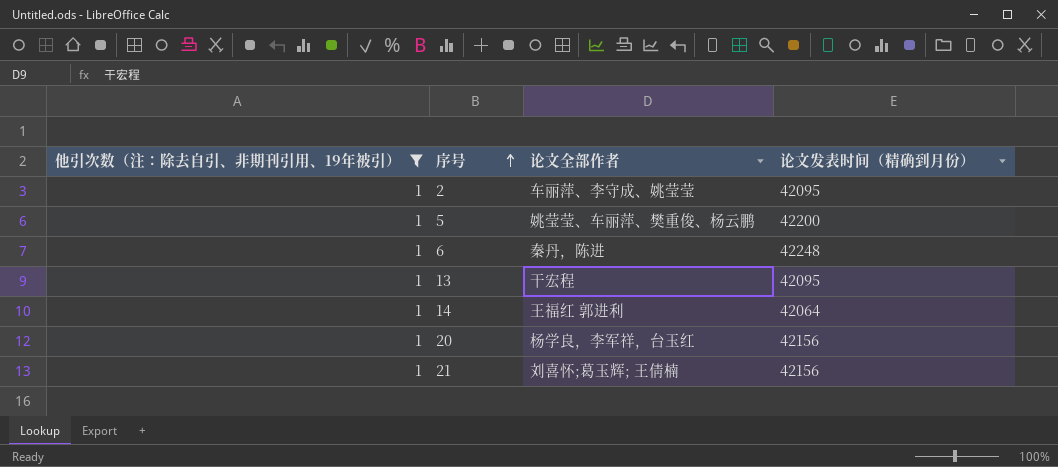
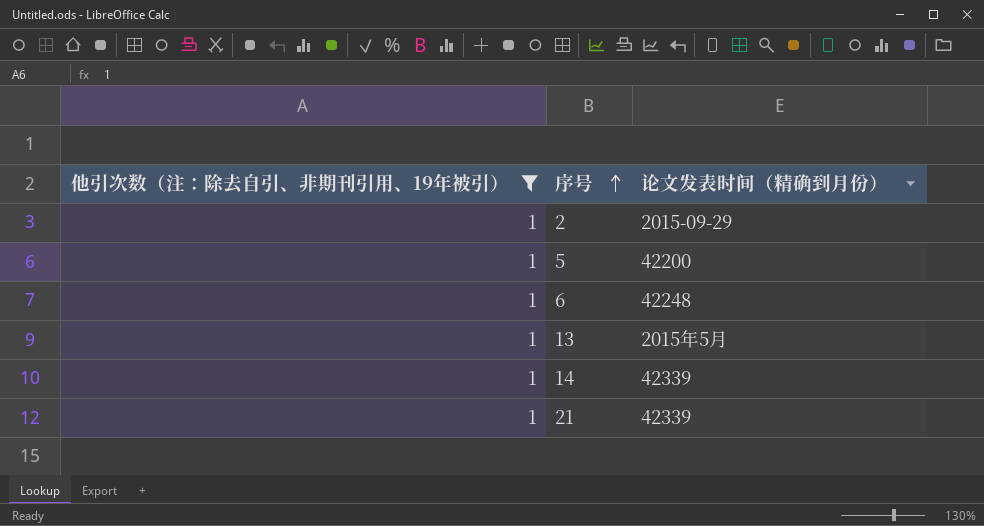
column 论文全部作者 | position: 3 -> none
row 20: 1 | 杨学良，李军祥，台玉红 | 42156 -> none
2 | 论文发表时间（精确到月份）: 42095 -> 2015-09-29
13 | 论文发表时间（精确到月份）: 42095 -> 2015年5月
14 | 论文发表时间（精确到月份）: 42064 -> 42339
21 | 论文发表时间（精确到月份）: 42156 -> 42339

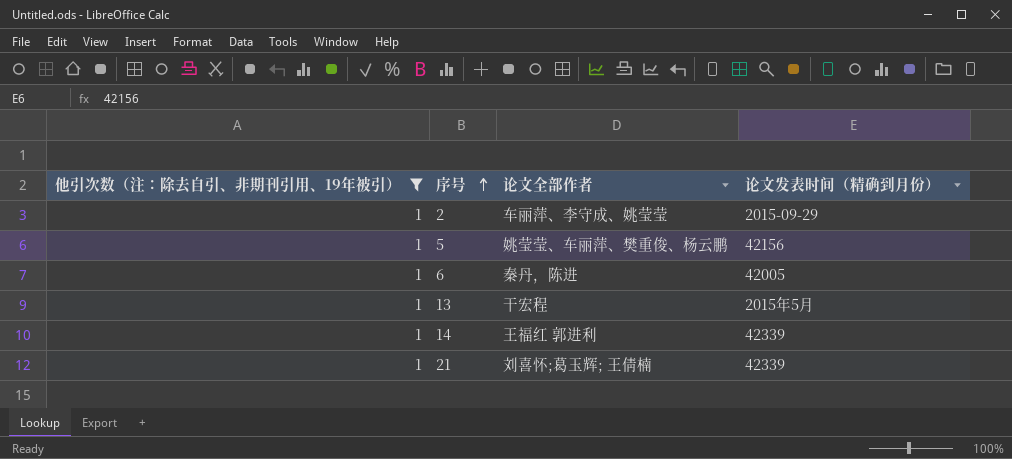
column 论文全部作者 | position: none -> 3
5 | 论文发表时间（精确到月份）: 42200 -> 42156
6 | 论文发表时间（精确到月份）: 42248 -> 42005

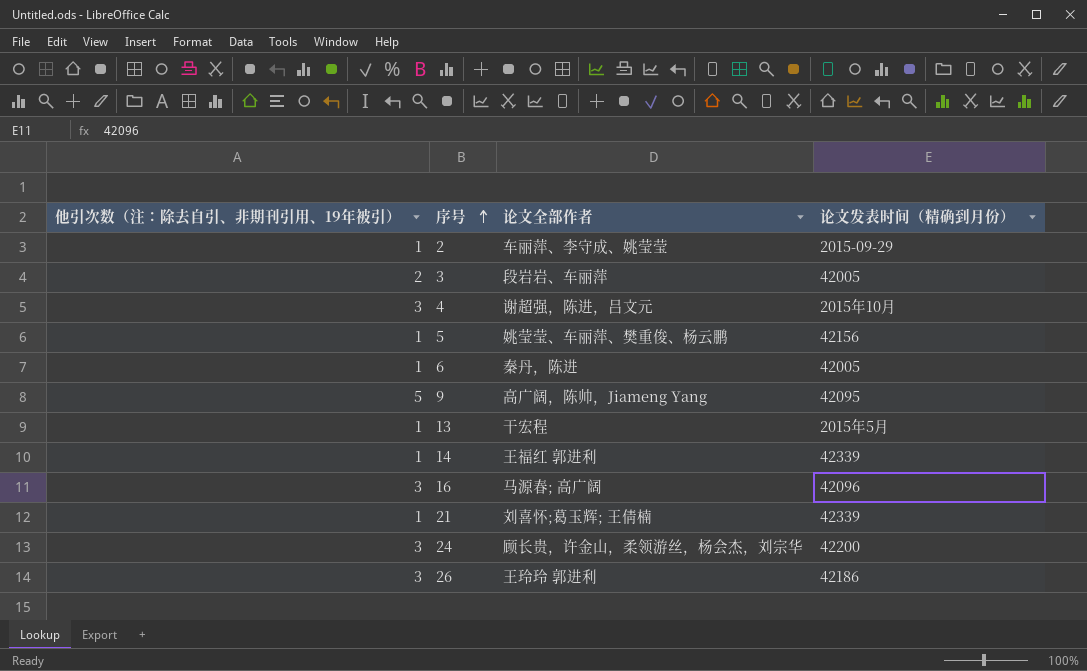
filter: 他引次数（注：除去自引、非期刊引用、19年被引） = 1 -> none

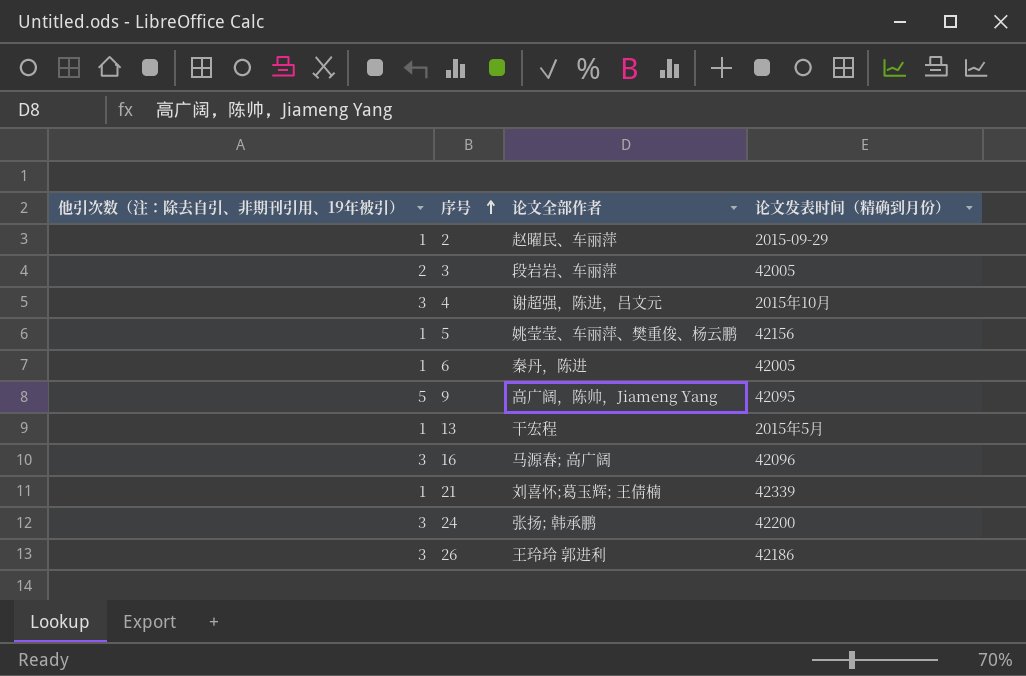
row 14: 1 | 王福红 郭进利 | 42339 -> none
2 | 论文全部作者: 车丽萍、李守成、姚莹莹 -> 赵曜民、车丽萍
24 | 论文全部作者: 顾长贵，许金山，柔领游丝，杨会杰，刘宗华 -> 张扬; 韩承鹏

